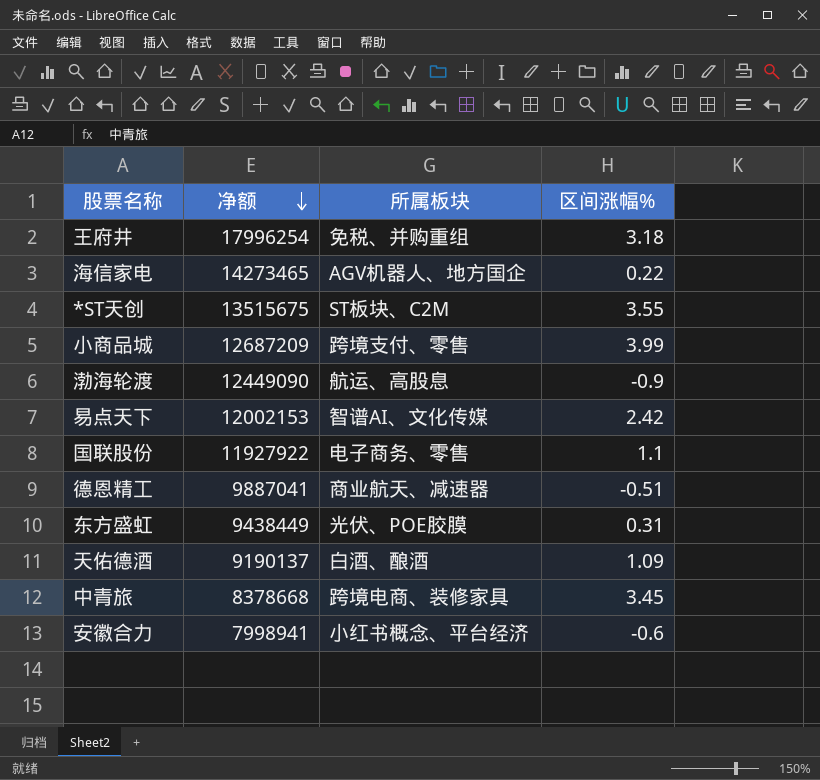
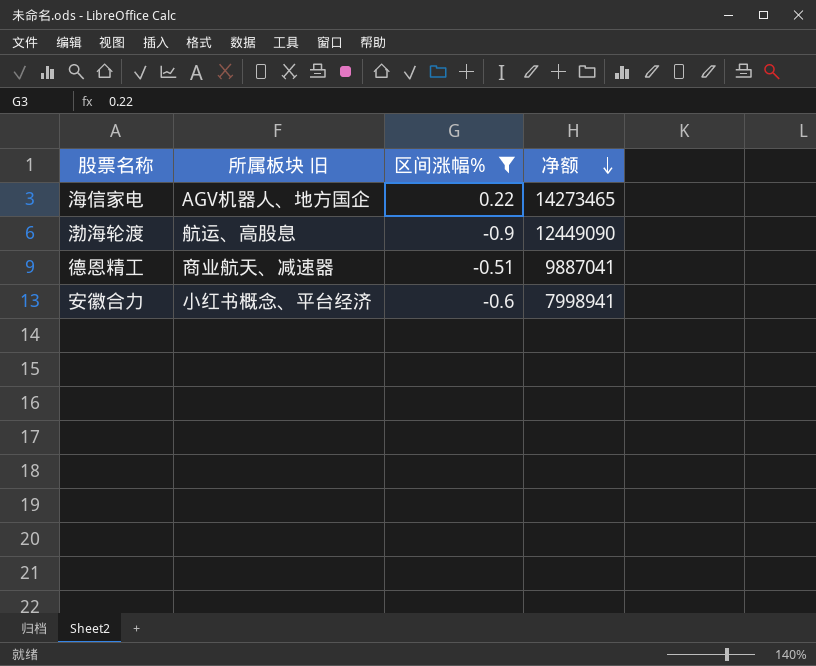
filter: none -> 区间涨幅% <= 0.22
column name: 所属板块 -> 所属板块 旧
column 净额 | position: 2 -> 4

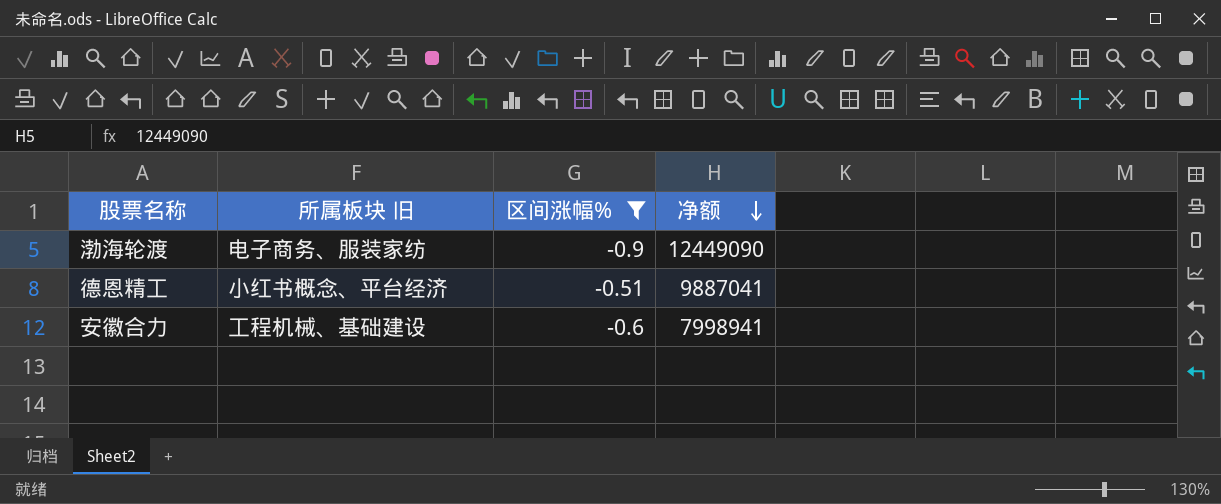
row 海信家电: AGV机器人、地方国企 | 0.22 | 14273465 -> none
渤海轮渡 | 所属板块 旧: 航运、高股息 -> 电子商务、服装家纺
德恩精工 | 所属板块 旧: 商业航天、减速器 -> 小红书概念、平台经济
安徽合力 | 所属板块 旧: 小红书概念、平台经济 -> 工程机械、基础建设

